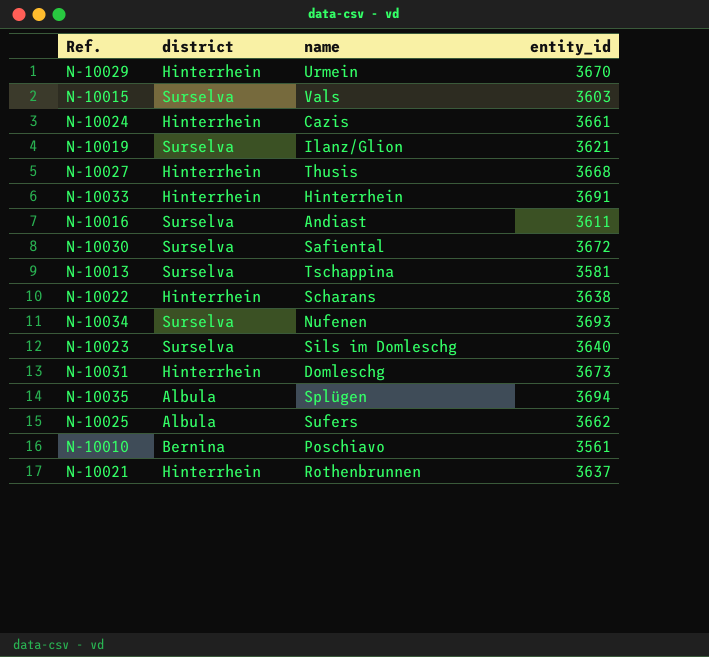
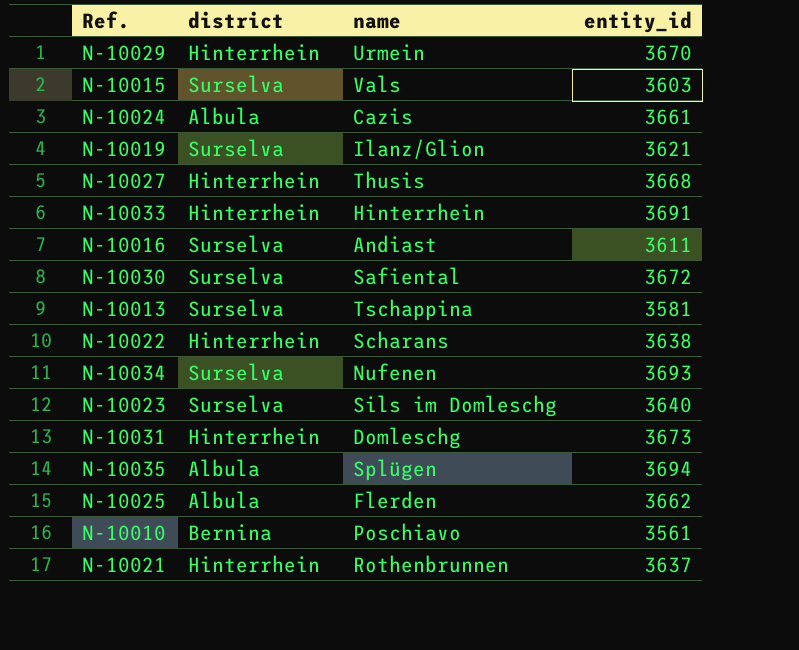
N-10024 | district: Hinterrhein -> Albula
N-10025 | name: Sufers -> Flerden

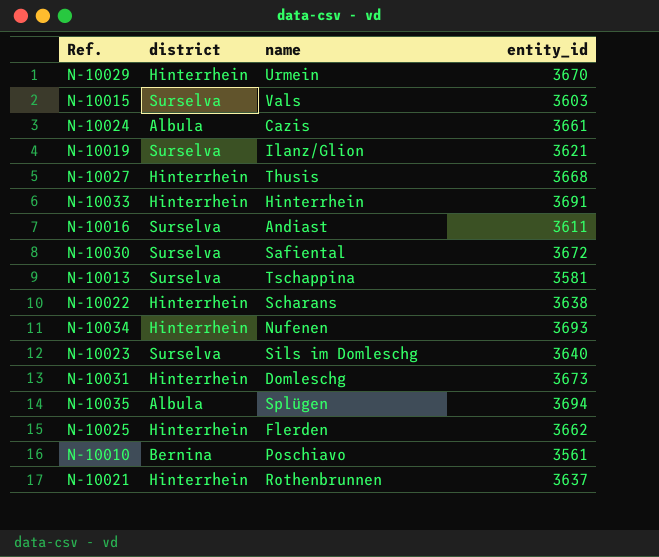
N-10034 | district: Surselva -> Hinterrhein
N-10025 | district: Albula -> Hinterrhein

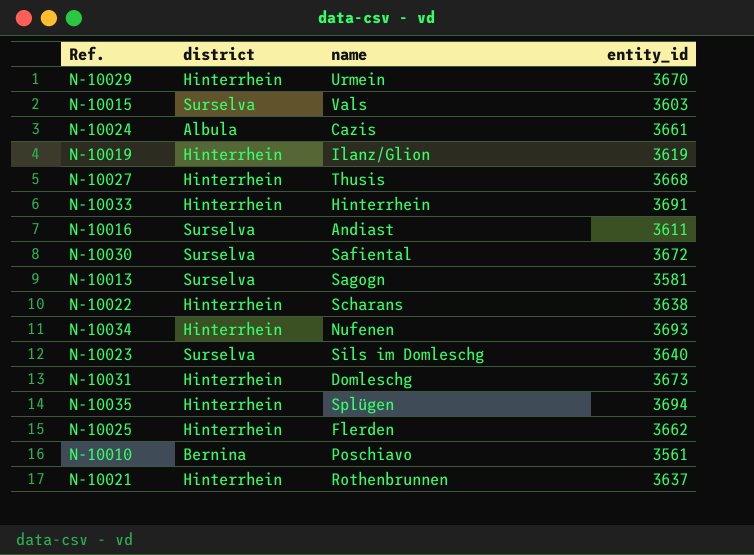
N-10019 | district: Surselva -> Hinterrhein
N-10019 | entity_id: 3621 -> 3619
N-10013 | name: Tschappina -> Sagogn
N-10035 | district: Albula -> Hinterrhein

